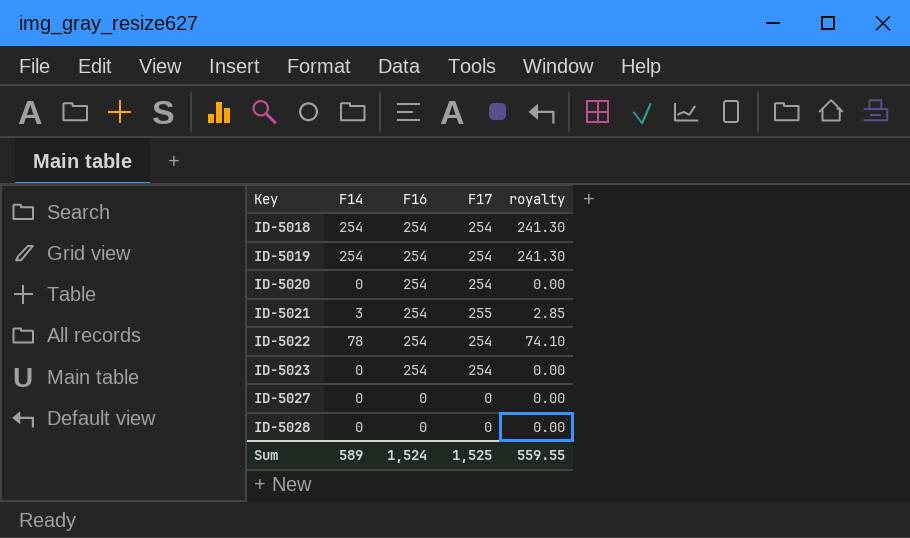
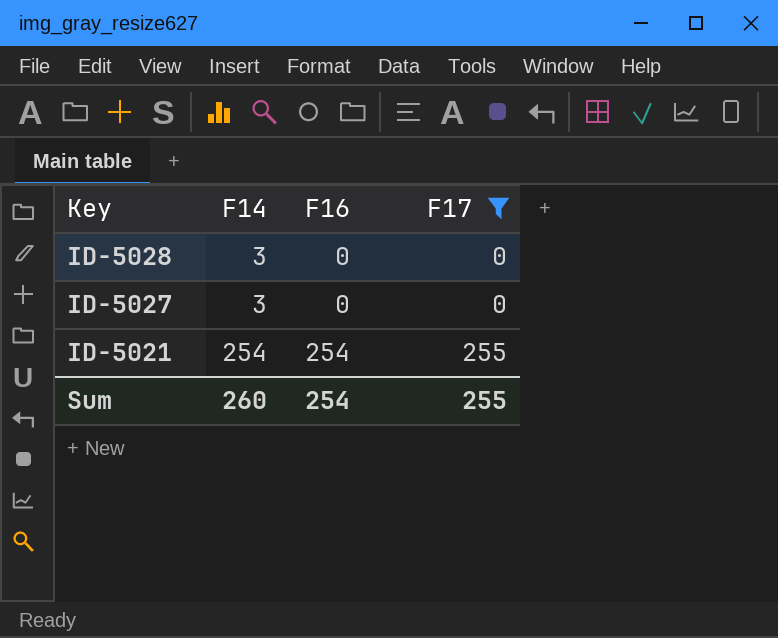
filter: none -> F17 != 254
row order: Key ascending -> Key descending
column royalty | formula: [F14] * 0.95 -> none
ID-5028 | F14: 0 -> 3
ID-5027 | F14: 0 -> 3
ID-5021 | F14: 3 -> 254
Sum | F14: 589 -> 260
Sum | F16: 1,524 -> 254
Sum | F17: 1,525 -> 255

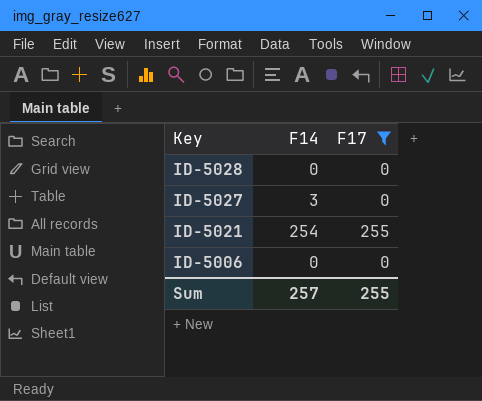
column F16 | position: 3 -> none
ID-5028 | F14: 3 -> 0
row ID-5006: none -> 0 | 0
Sum | F14: 260 -> 257

